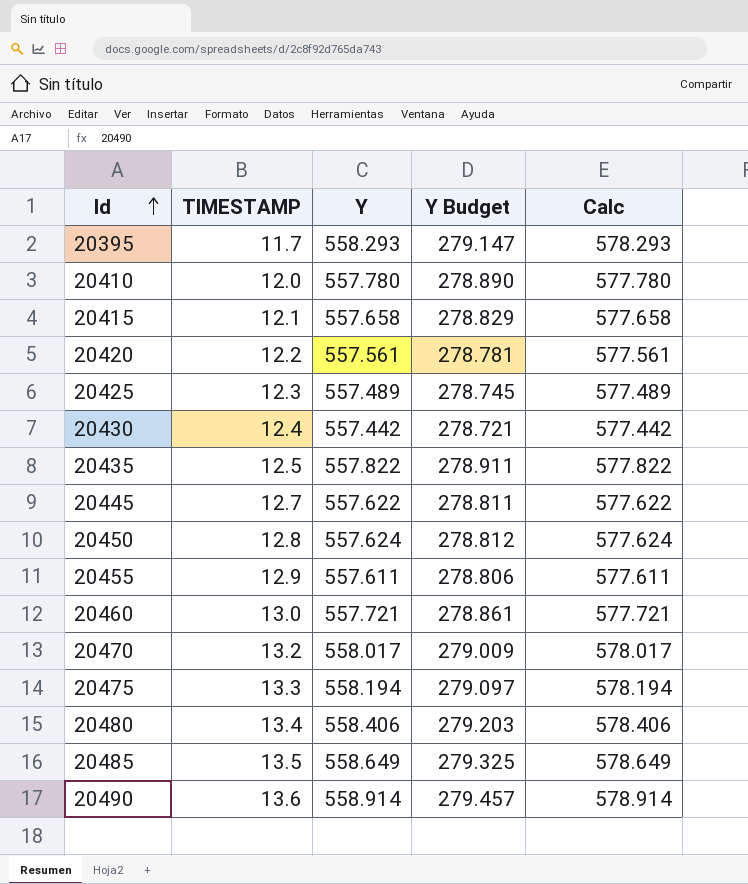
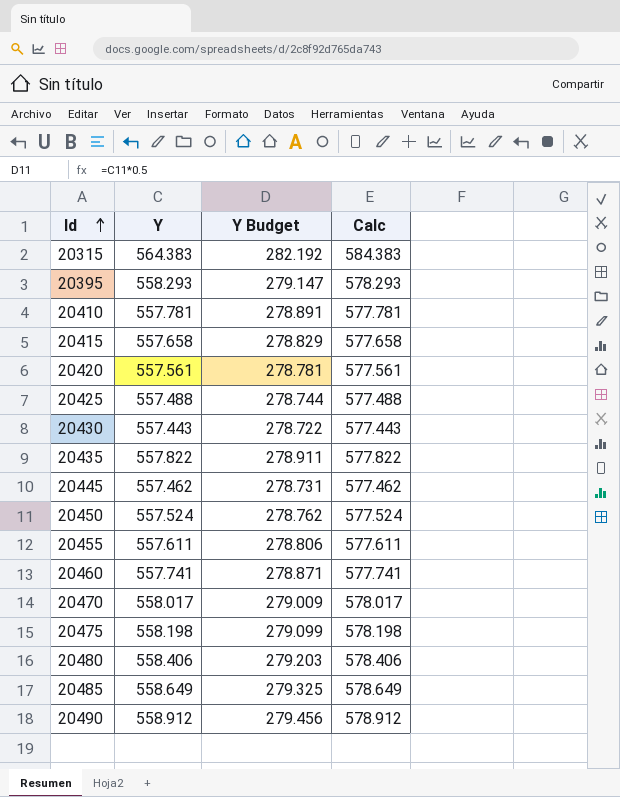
column TIMESTAMP | position: 2 -> none
row 20315: none -> 564.383 | 282.192 | 584.383
20410 | Y: 557.780 -> 557.781
20410 | Y Budget: 278.890 -> 278.891
20410 | Calc: 577.780 -> 577.781
20425 | Y: 557.489 -> 557.488
20425 | Y Budget: 278.745 -> 278.744
20425 | Calc: 577.489 -> 577.488
20430 | Y: 557.442 -> 557.443
20430 | Y Budget: 278.721 -> 278.722
20430 | Calc: 577.442 -> 577.443
20445 | Y: 557.622 -> 557.462
20445 | Y Budget: 278.811 -> 278.731
20445 | Calc: 577.622 -> 577.462
20450 | Y: 557.624 -> 557.524
20450 | Y Budget: 278.812 -> 278.762
20450 | Calc: 577.624 -> 577.524
20460 | Y: 557.721 -> 557.741
20460 | Y Budget: 278.861 -> 278.871
20460 | Calc: 577.721 -> 577.741
20475 | Y: 558.194 -> 558.198
20475 | Y Budget: 279.097 -> 279.099
20475 | Calc: 578.194 -> 578.198
20490 | Y: 558.914 -> 558.912
20490 | Y Budget: 279.457 -> 279.456
20490 | Calc: 578.914 -> 578.912

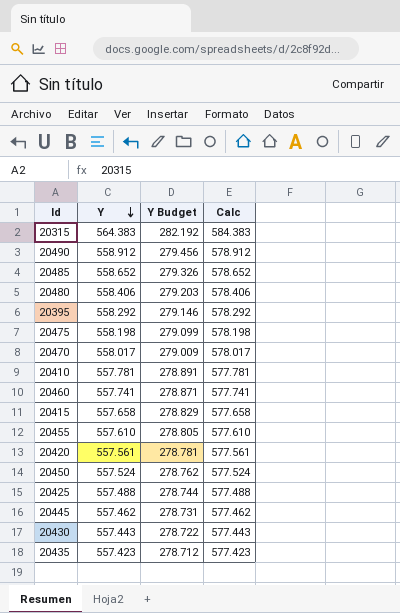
row order: Id ascending -> Y descending
20485 | Y: 558.649 -> 558.652
20485 | Y Budget: 279.325 -> 279.326
20485 | Calc: 578.649 -> 578.652
20395 | Y: 558.293 -> 558.292
20395 | Y Budget: 279.147 -> 279.146
20395 | Calc: 578.293 -> 578.292
20455 | Y: 557.611 -> 557.610
20455 | Y Budget: 278.806 -> 278.805
20455 | Calc: 577.611 -> 577.610
20435 | Y: 557.822 -> 557.423
20435 | Y Budget: 278.911 -> 278.712
20435 | Calc: 577.822 -> 577.423

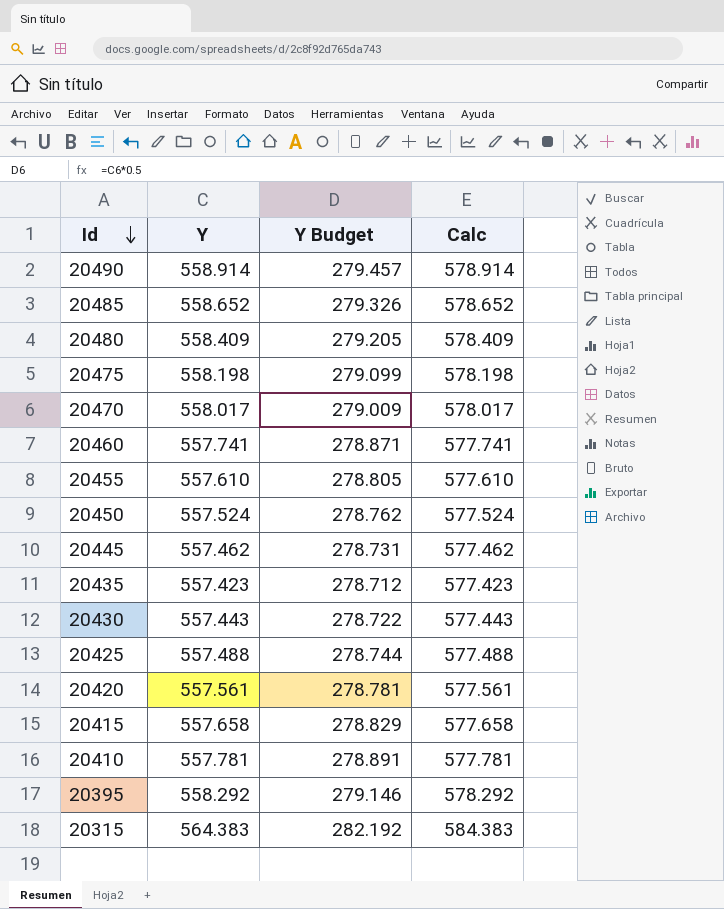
row order: Y descending -> Id descending
20490 | Y: 558.912 -> 558.914
20490 | Y Budget: 279.456 -> 279.457
20490 | Calc: 578.912 -> 578.914
20480 | Y: 558.406 -> 558.409
20480 | Y Budget: 279.203 -> 279.205
20480 | Calc: 578.406 -> 578.409

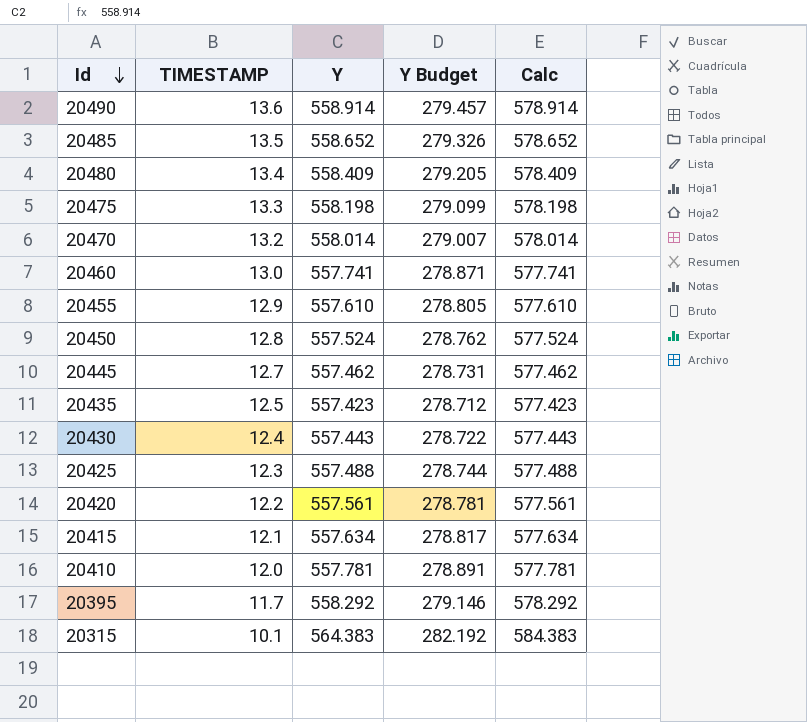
column TIMESTAMP | position: none -> 2
20470 | Y: 558.017 -> 558.014
20470 | Y Budget: 279.009 -> 279.007
20470 | Calc: 578.017 -> 578.014
20415 | Y: 557.658 -> 557.634
20415 | Y Budget: 278.829 -> 278.817
20415 | Calc: 577.658 -> 577.634

